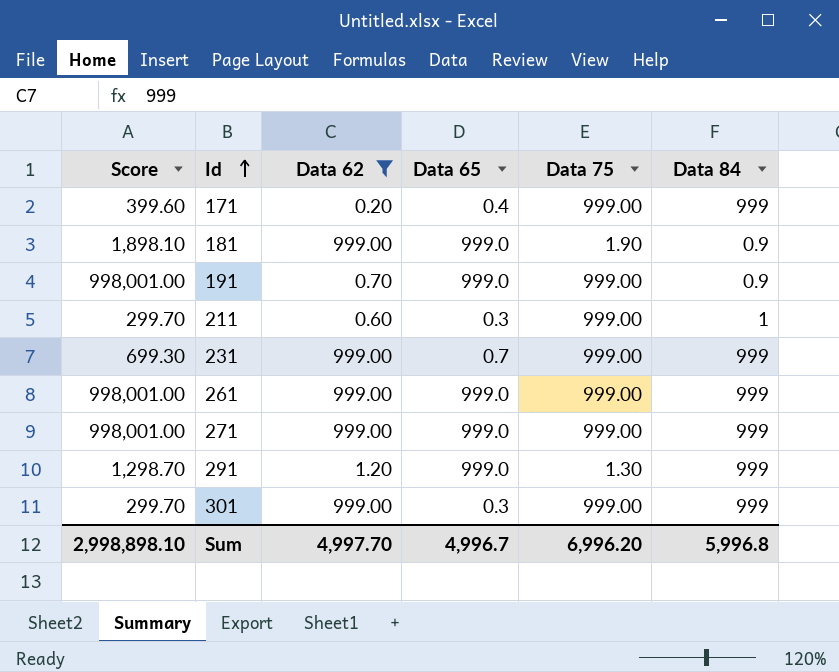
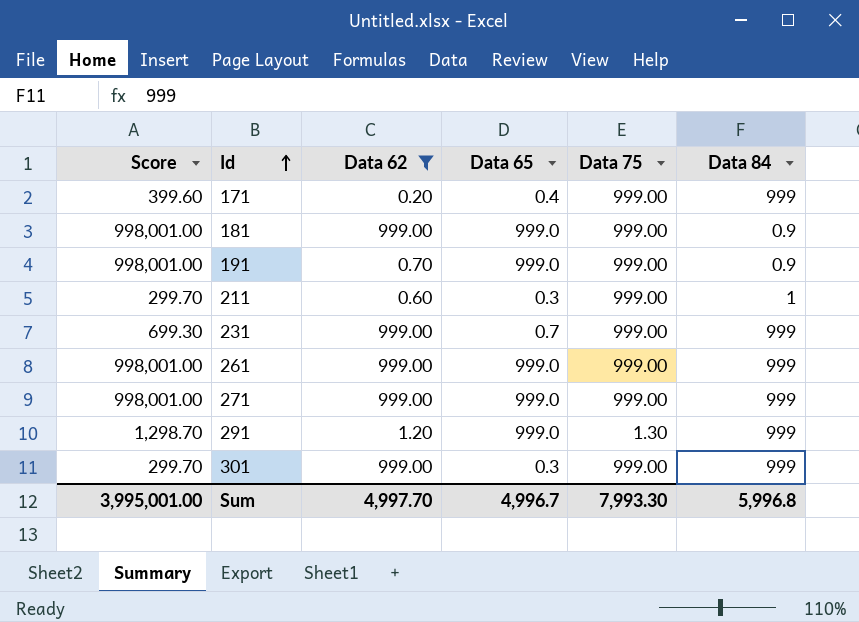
181 | Score: 1,898.10 -> 998,001.00
181 | Data 75: 1.90 -> 999.00
Sum | Score: 2,998,898.10 -> 3,995,001.00
Sum | Data 75: 6,996.20 -> 7,993.30

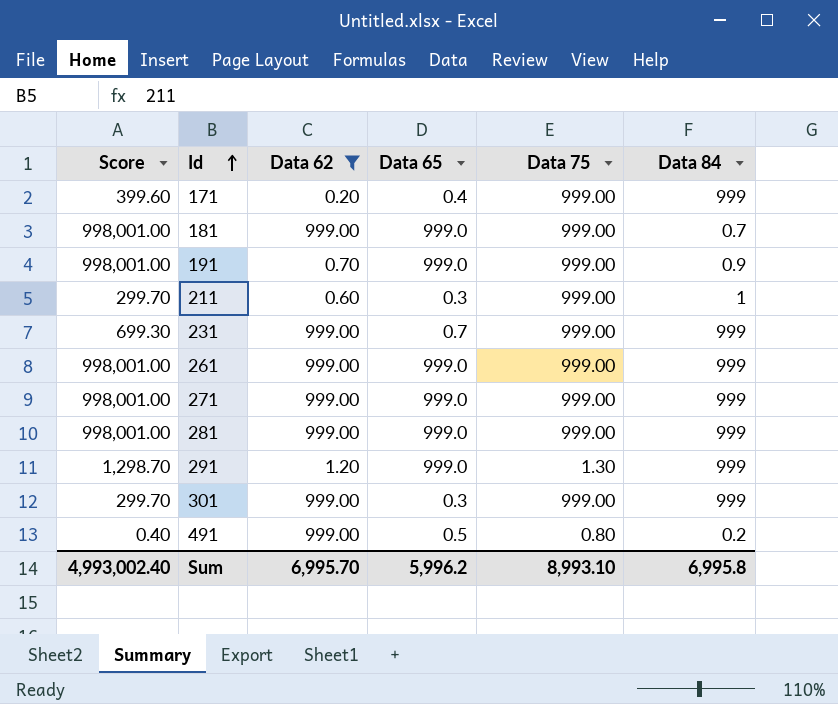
181 | Data 84: 0.9 -> 0.7
row 281: none -> 998,001.00 | 999.00 | 999.0 | 999.00 | 999
row 491: none -> 0.40 | 999.00 | 0.5 | 0.80 | 0.2
Sum | Score: 3,995,001.00 -> 4,993,002.40
Sum | Data 62: 4,997.70 -> 6,995.70
Sum | Data 65: 4,996.7 -> 5,996.2
Sum | Data 75: 7,993.30 -> 8,993.10
Sum | Data 84: 5,996.8 -> 6,995.8

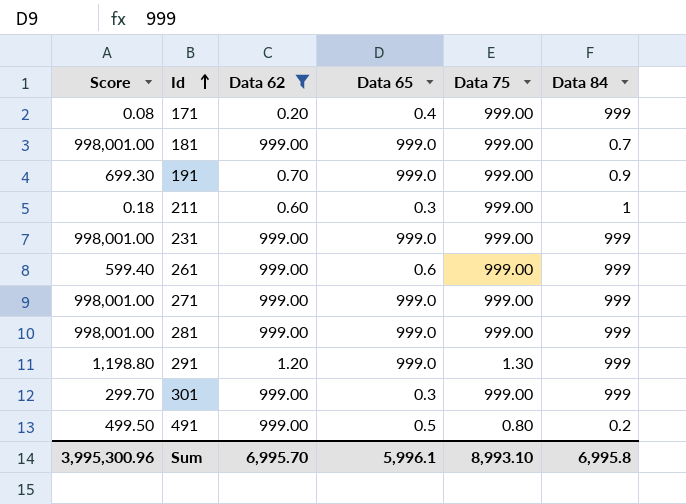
column Score | formula: [Data 65] * [Data 75] -> [Data 62] * [Data 65]
231 | Data 65: 0.7 -> 999.0
261 | Data 65: 999.0 -> 0.6
Sum | Score: 4,993,002.40 -> 3,995,300.96
Sum | Data 65: 5,996.2 -> 5,996.1

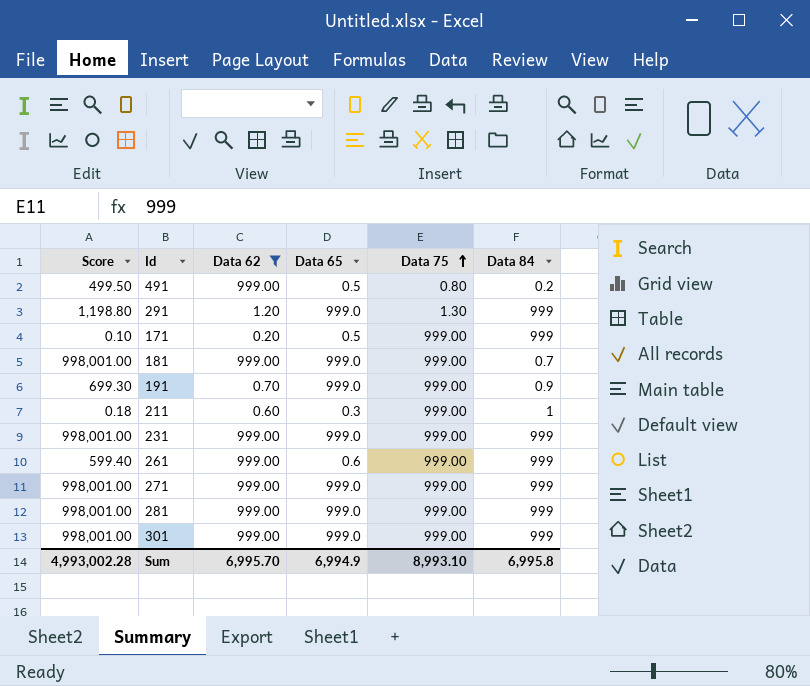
row order: Id ascending -> Data 75 ascending
171 | Score: 0.08 -> 0.10
171 | Data 65: 0.4 -> 0.5
301 | Score: 299.70 -> 998,001.00
301 | Data 65: 0.3 -> 999.0
Sum | Score: 3,995,300.96 -> 4,993,002.28
Sum | Data 65: 5,996.1 -> 6,994.9

